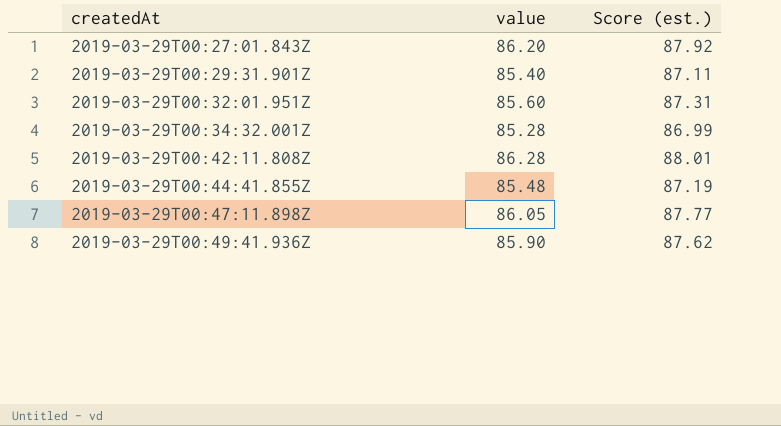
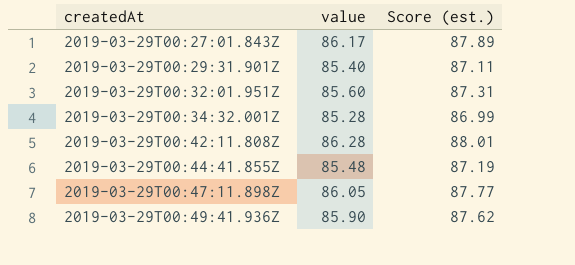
2019-03-29T00:27:01.843Z | value: 86.20 -> 86.17
2019-03-29T00:27:01.843Z | Score (est.): 87.92 -> 87.89

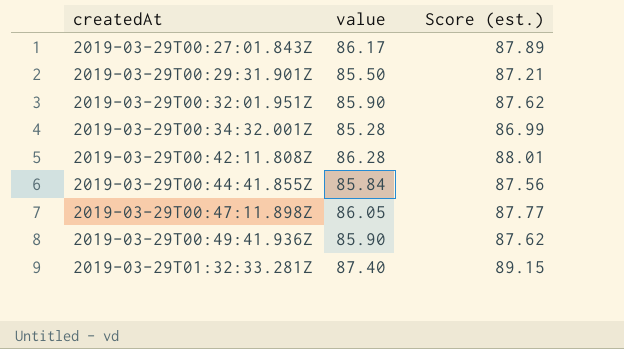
2019-03-29T00:29:31.901Z | value: 85.40 -> 85.50
2019-03-29T00:29:31.901Z | Score (est.): 87.11 -> 87.21
2019-03-29T00:32:01.951Z | value: 85.60 -> 85.90
2019-03-29T00:32:01.951Z | Score (est.): 87.31 -> 87.62
2019-03-29T00:44:41.855Z | value: 85.48 -> 85.84
2019-03-29T00:44:41.855Z | Score (est.): 87.19 -> 87.56
row 2019-03-29T01:32:33.281Z: none -> 87.40 | 89.15

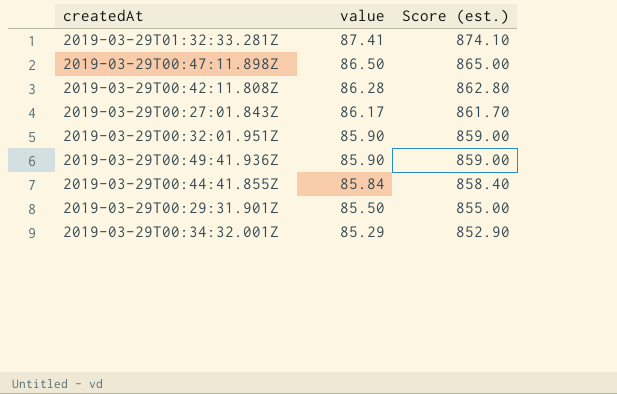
row order: createdAt ascending -> value descending
column Score (est.) | formula: [value] * 1.02 -> [value] * 10
2019-03-29T01:32:33.281Z | value: 87.40 -> 87.41
2019-03-29T00:47:11.898Z | value: 86.05 -> 86.50
2019-03-29T00:34:32.001Z | value: 85.28 -> 85.29

